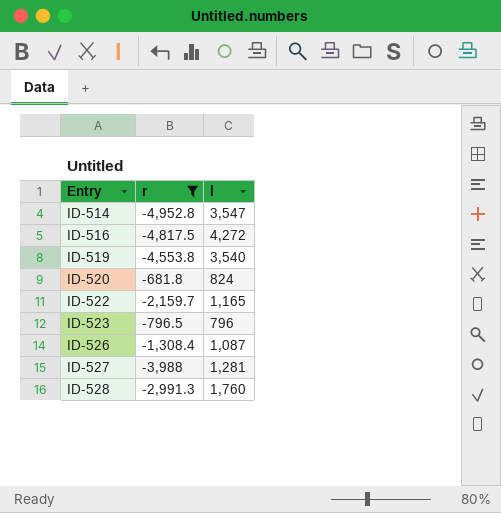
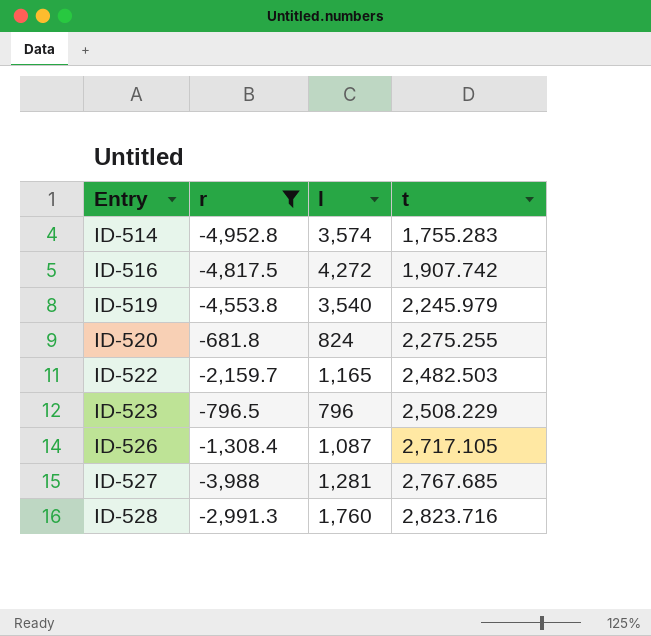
column t | position: none -> 4
ID-514 | l: 3,547 -> 3,574

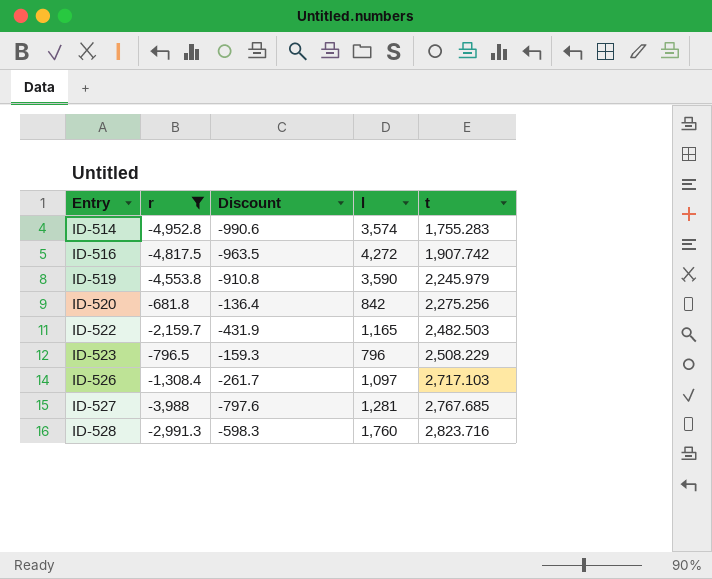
column Discount | formula: none -> [r] * 0.2
ID-519 | l: 3,540 -> 3,590
ID-520 | l: 824 -> 842
ID-520 | t: 2,275.255 -> 2,275.256
ID-526 | l: 1,087 -> 1,097
ID-526 | t: 2,717.105 -> 2,717.103

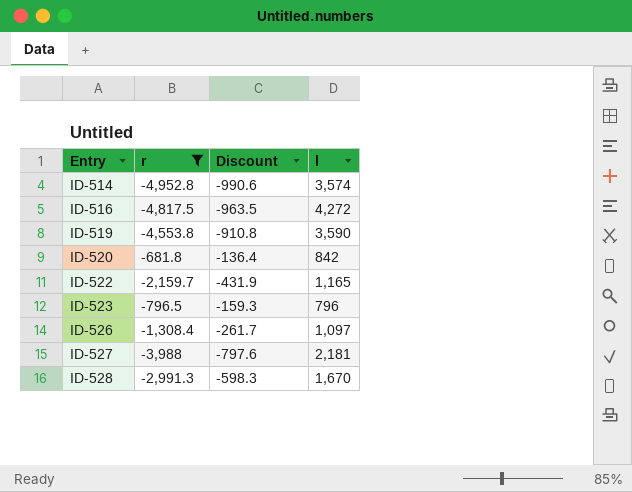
column t | position: 5 -> none
ID-527 | l: 1,281 -> 2,181
ID-528 | l: 1,760 -> 1,670

